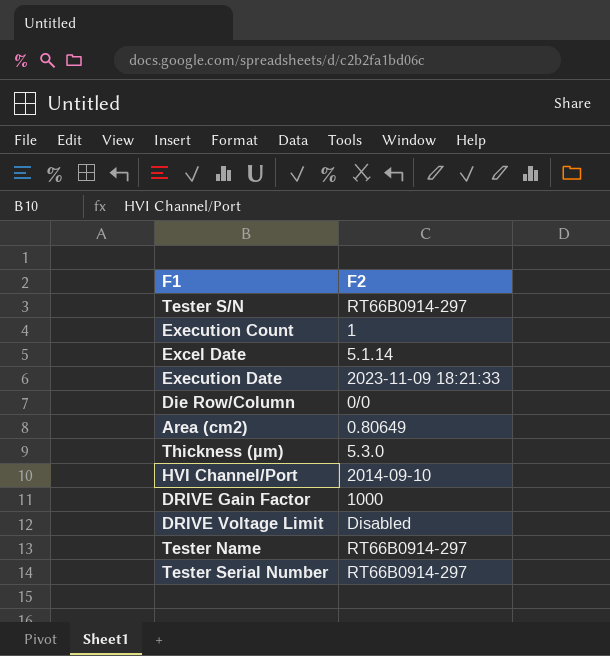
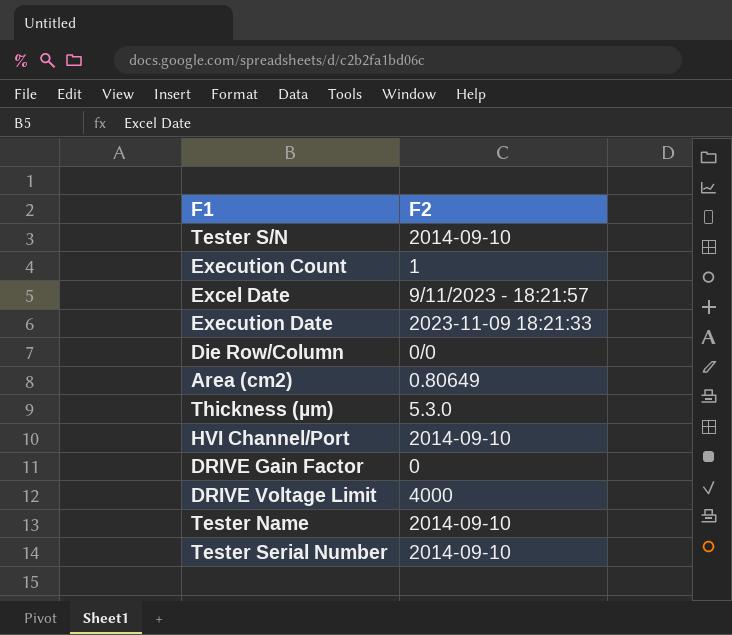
Tester S/N | F2: RT66B0914-297 -> 2014-09-10
Excel Date | F2: 5.1.14 -> 9/11/2023 - 18:21:57
DRIVE Gain Factor | F2: 1000 -> 0
DRIVE Voltage Limit | F2: Disabled -> 4000
Tester Name | F2: RT66B0914-297 -> 2014-09-10
Tester Serial Number | F2: RT66B0914-297 -> 2014-09-10

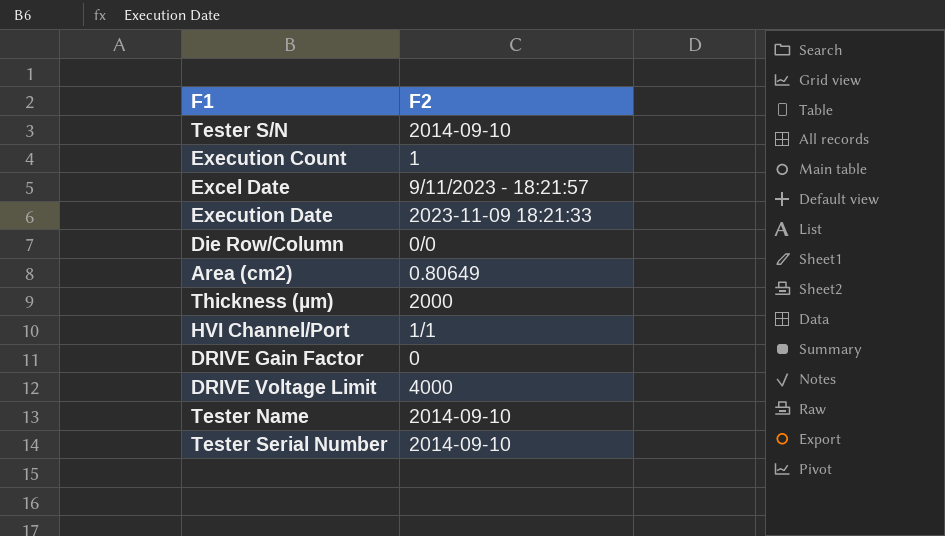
Thickness (µm) | F2: 5.3.0 -> 2000
HVI Channel/Port | F2: 2014-09-10 -> 1/1

